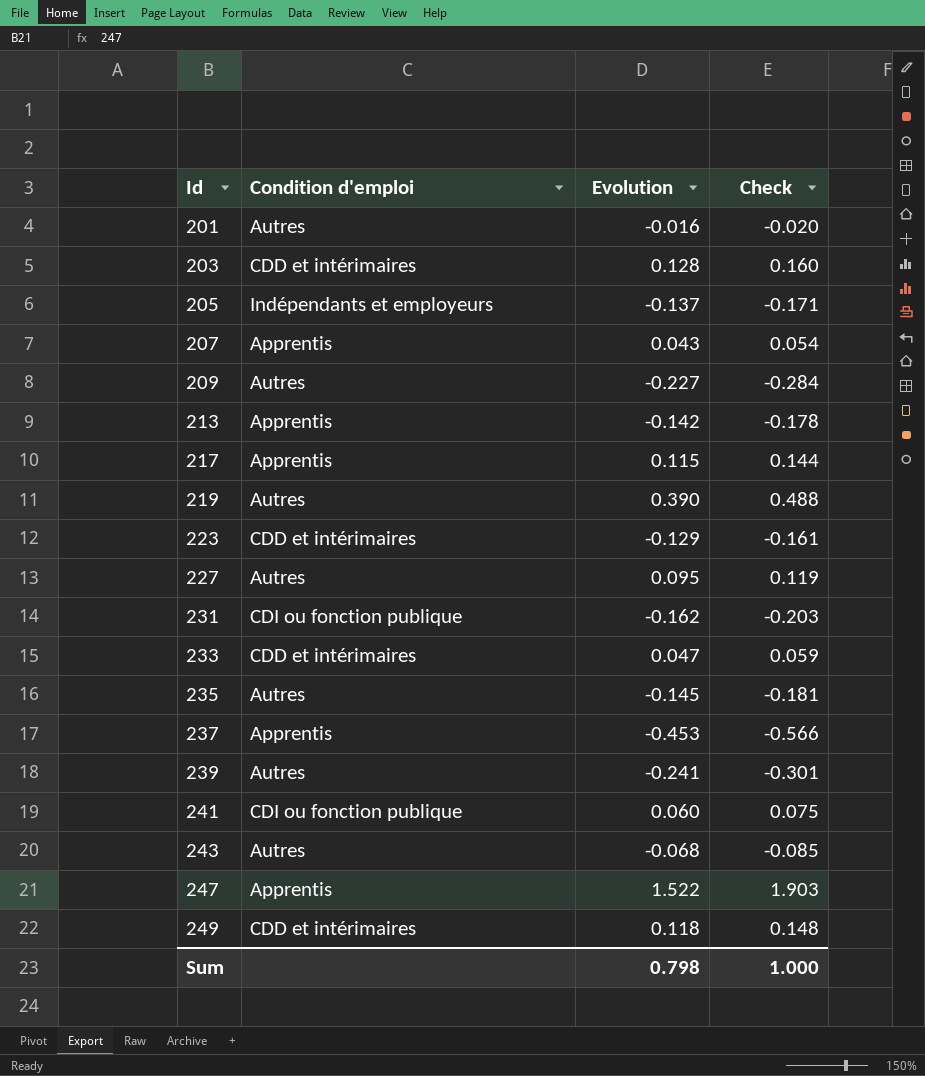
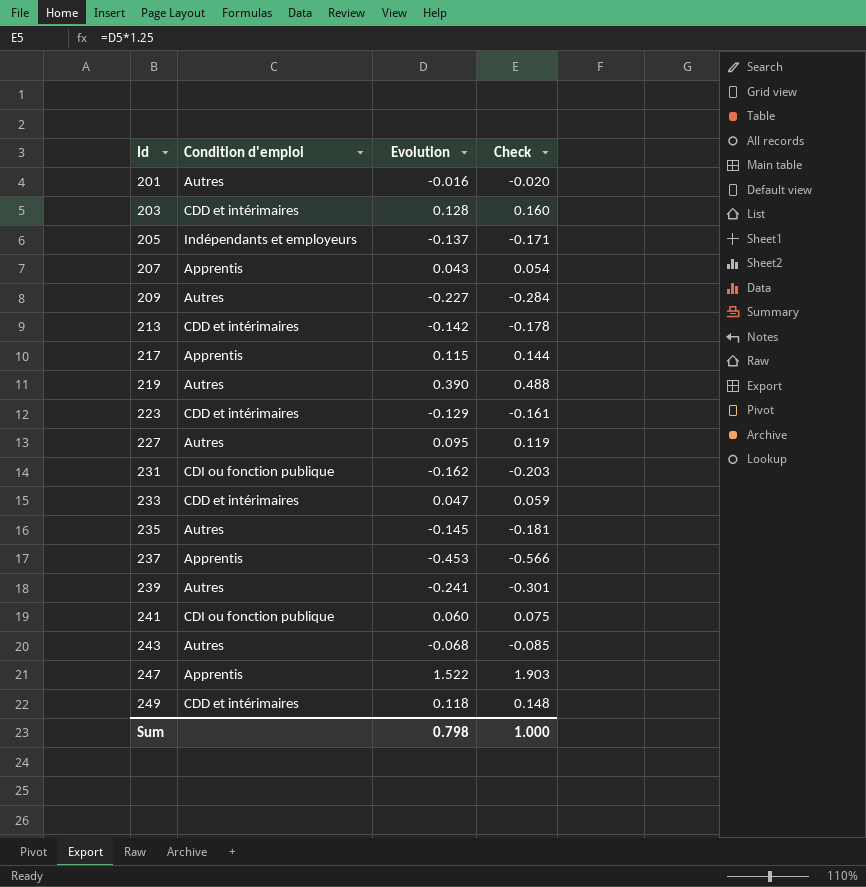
213 | Condition d'emploi: Apprentis -> CDD et intérimaires

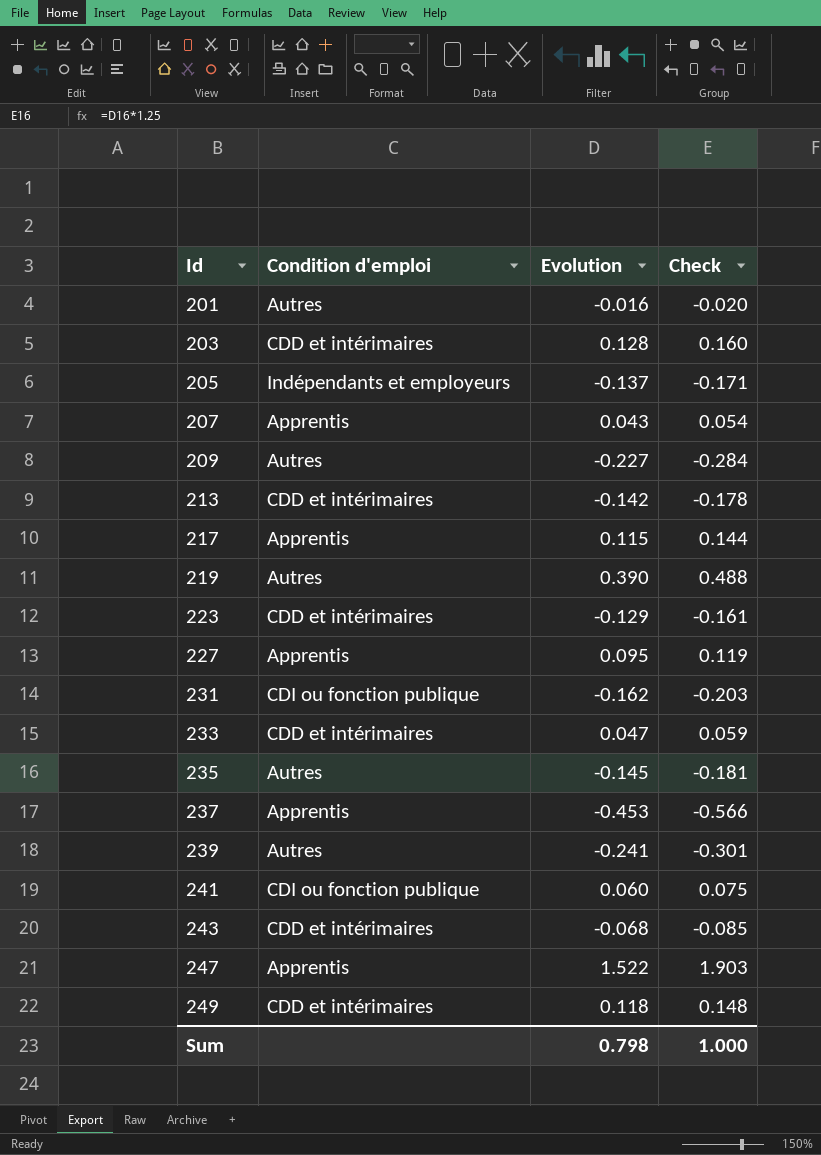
227 | Condition d'emploi: Autres -> Apprentis
243 | Condition d'emploi: Autres -> CDD et intérimaires

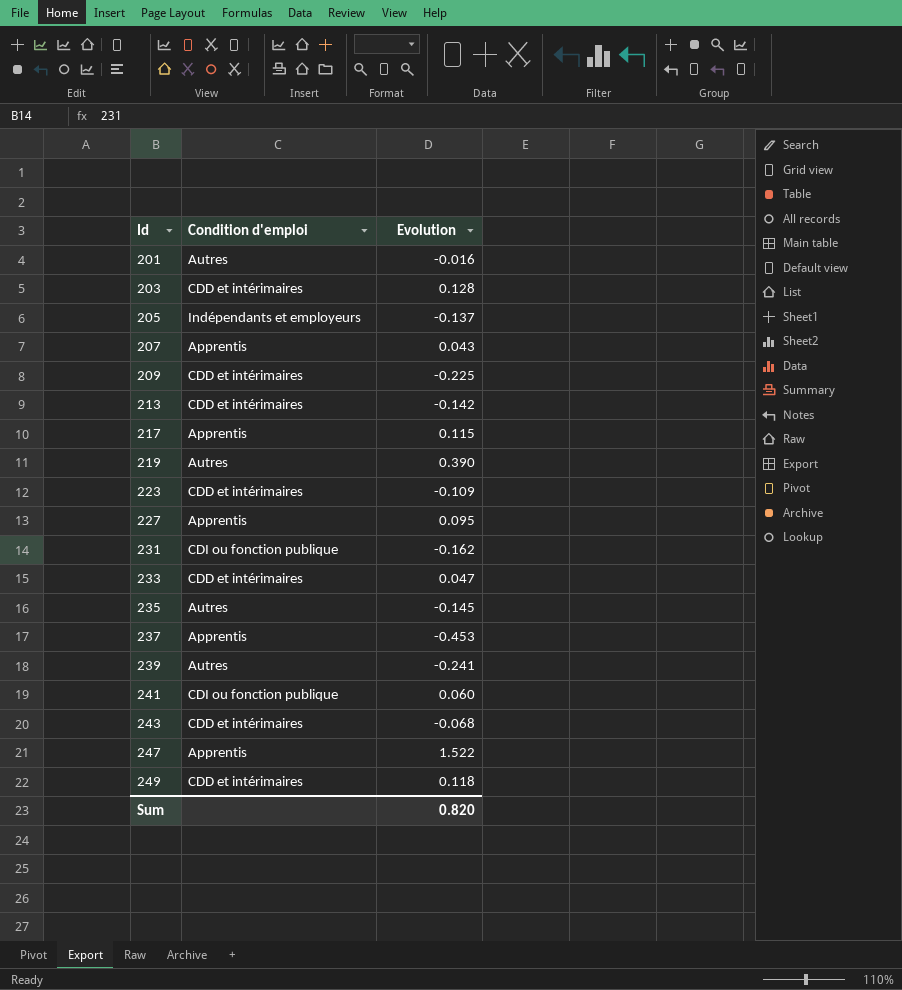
column Check | formula: [Evolution] * 1.25 -> none
209 | Condition d'emploi: Autres -> CDD et intérimaires
209 | Evolution: -0.227 -> -0.225
223 | Evolution: -0.129 -> -0.109
Sum | Evolution: 0.798 -> 0.820

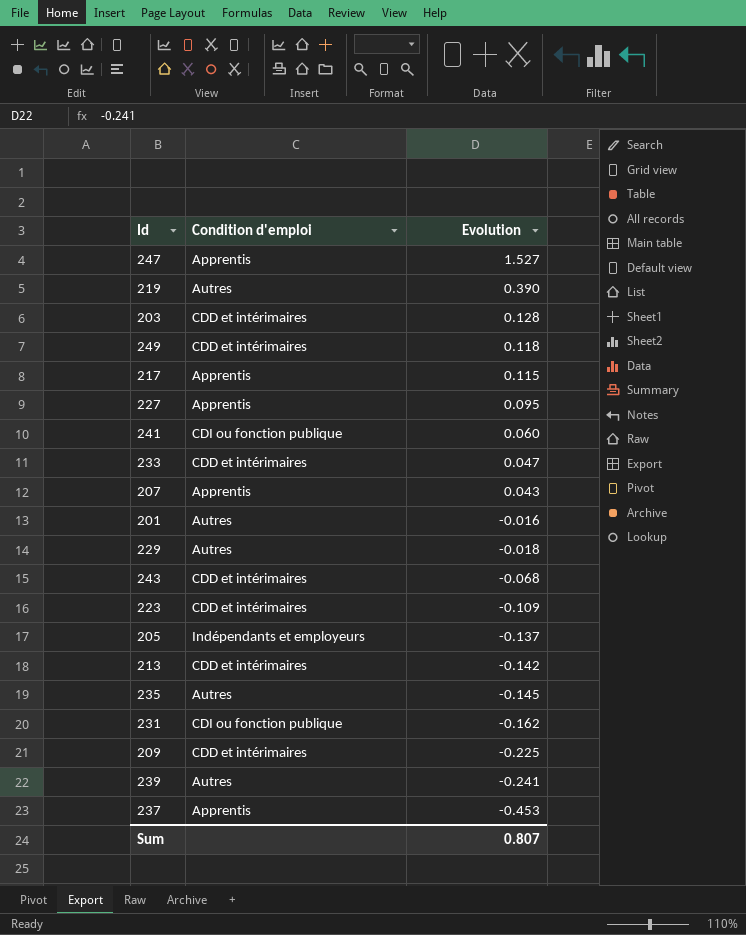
row order: Id ascending -> Evolution descending
247 | Evolution: 1.522 -> 1.527
row 229: none -> Autres | -0.018
Sum | Evolution: 0.820 -> 0.807

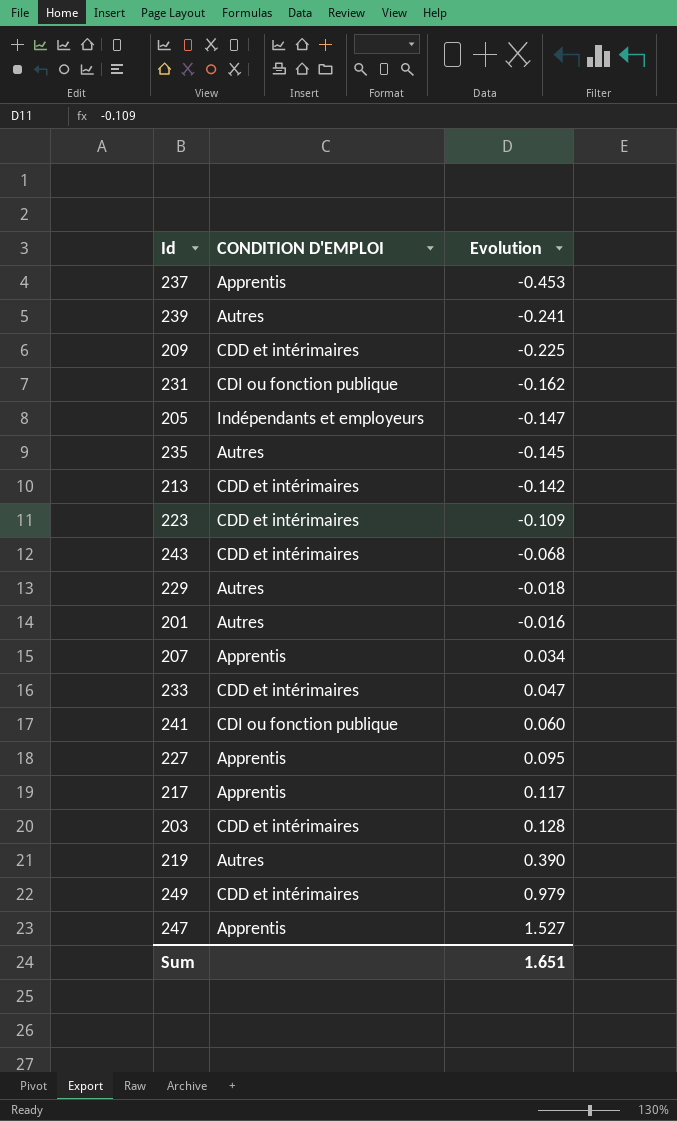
row order: Evolution descending -> Evolution ascending
column name: Condition d'emploi -> CONDITION D'EMPLOI
205 | Evolution: -0.137 -> -0.147
207 | Evolution: 0.043 -> 0.034
217 | Evolution: 0.115 -> 0.117
249 | Evolution: 0.118 -> 0.979
Sum | Evolution: 0.807 -> 1.651

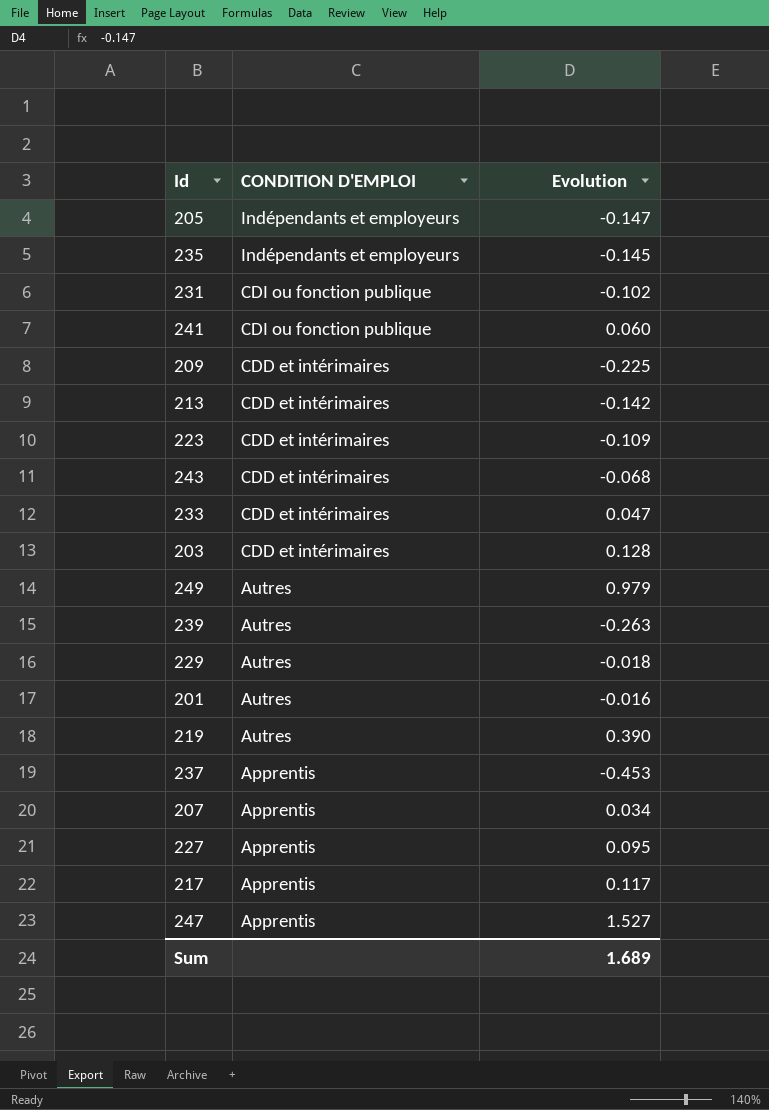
row order: Evolution ascending -> CONDITION D'EMPLOI descending
235 | CONDITION D'EMPLOI: Autres -> Indépendants et employeurs
231 | Evolution: -0.162 -> -0.102
249 | CONDITION D'EMPLOI: CDD et intérimaires -> Autres
239 | Evolution: -0.241 -> -0.263
Sum | Evolution: 1.651 -> 1.689

